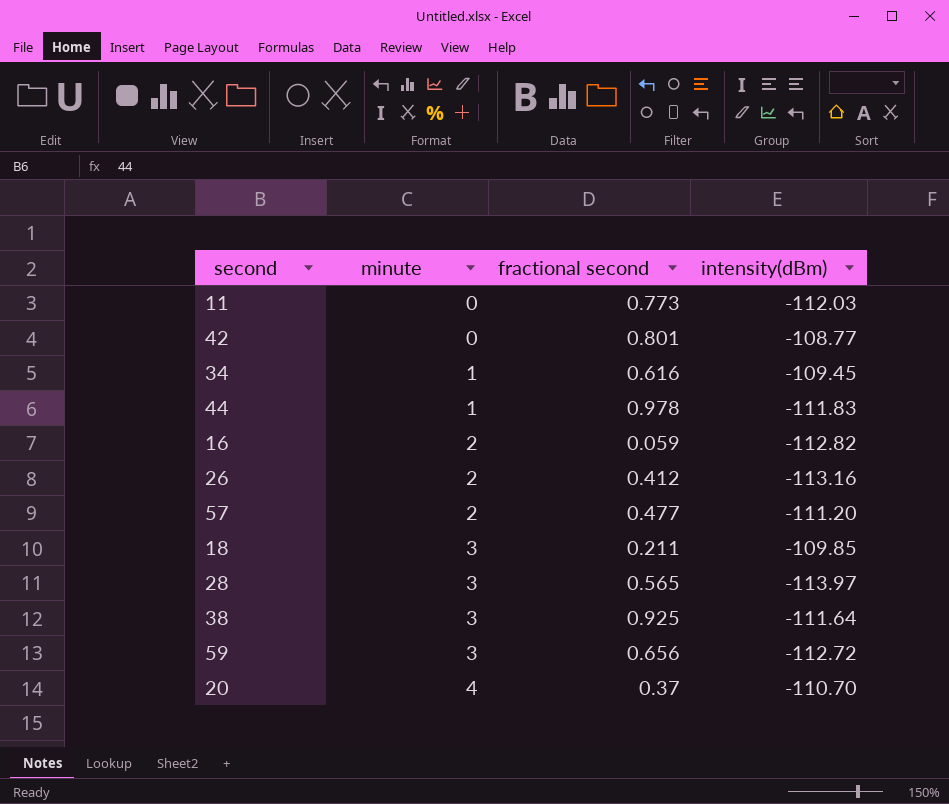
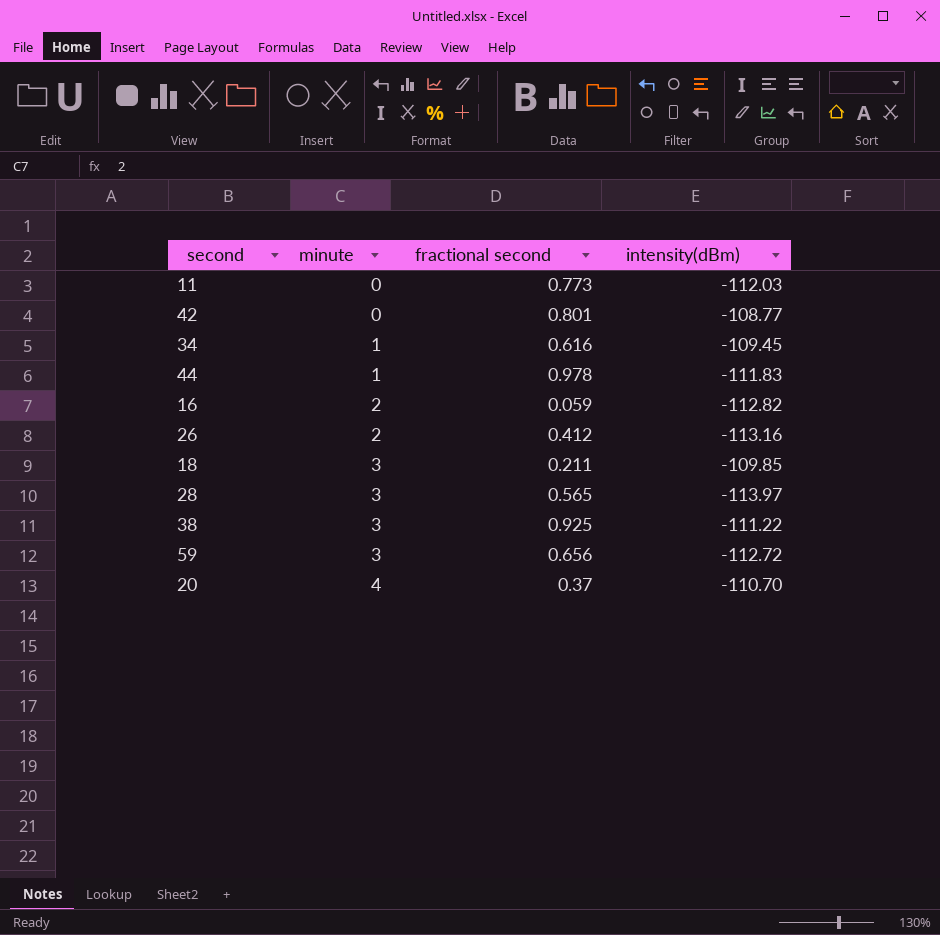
row 57: 2 | 0.477 | -111.20 -> none
38 | intensity(dBm): -111.64 -> -111.22

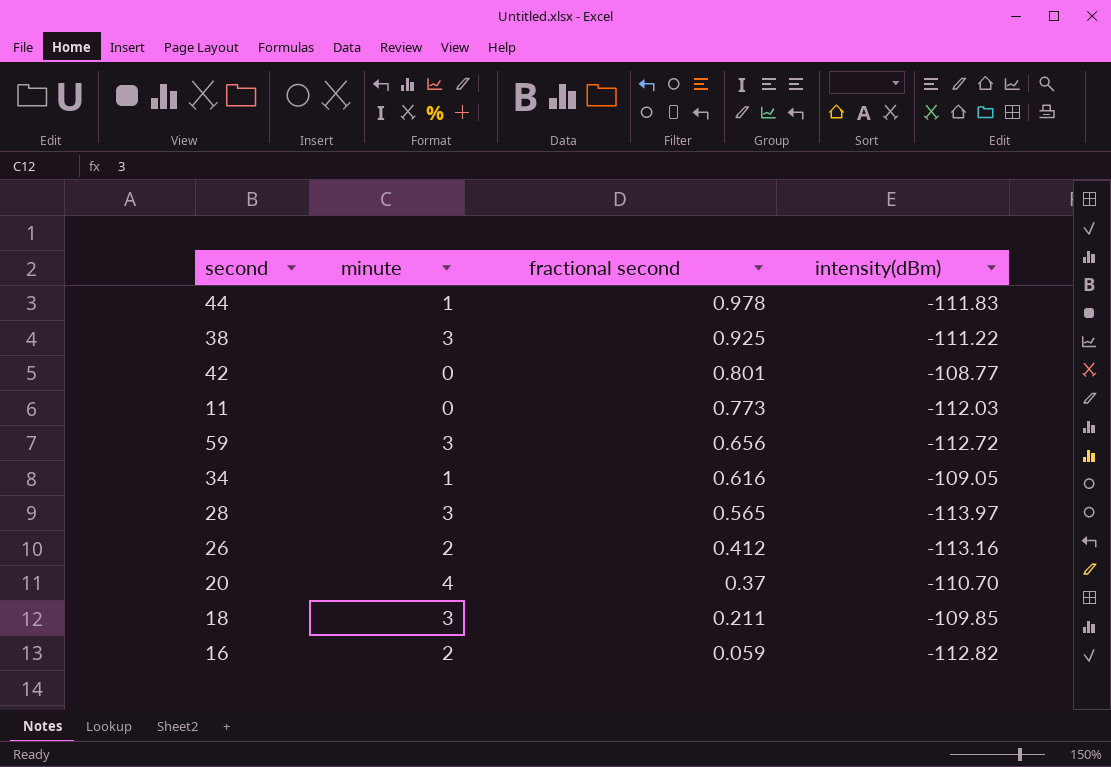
row order: minute ascending -> fractional second descending
34 | intensity(dBm): -109.45 -> -109.05

